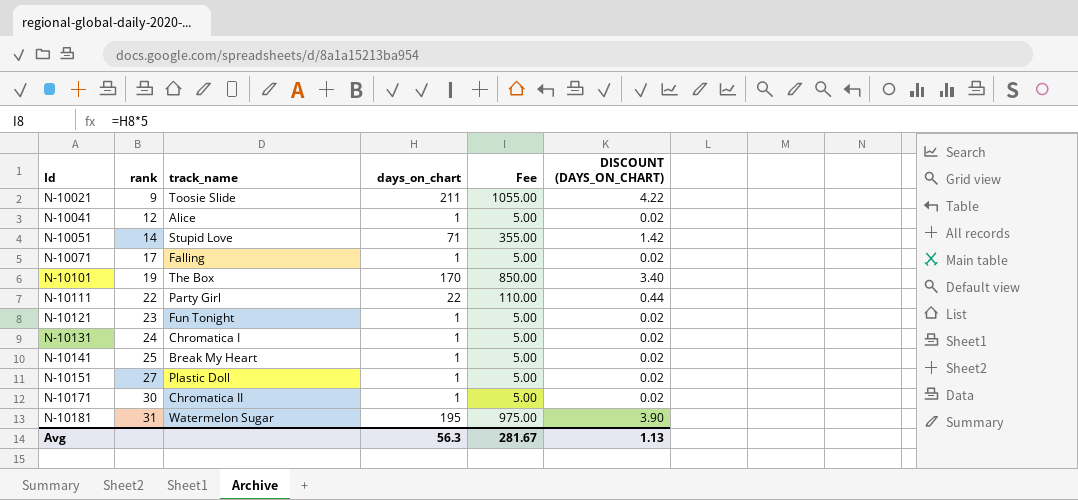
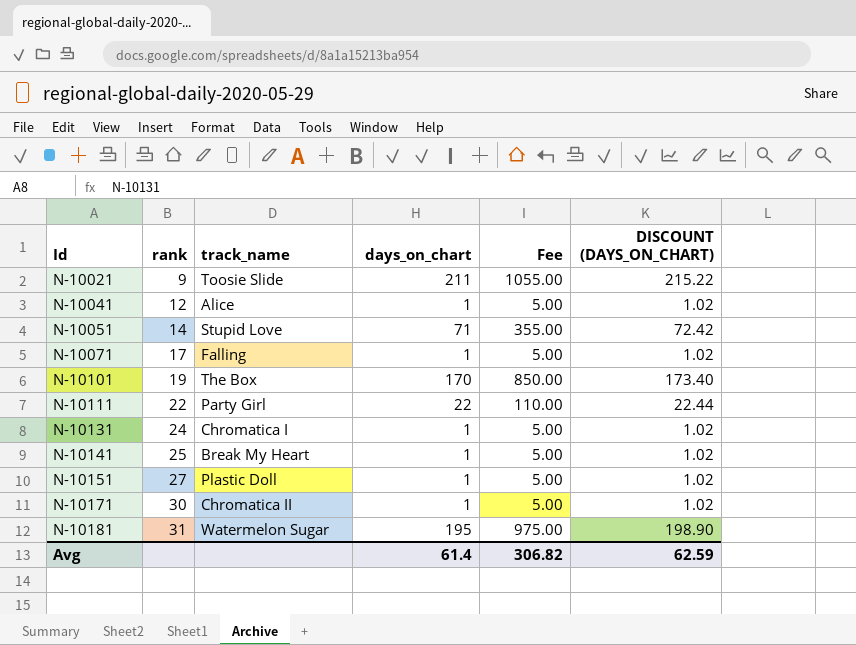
column DISCOUNT (DAYS_ON_CHART) | formula: [days_on_chart] * 0.02 -> [days_on_chart] * 1.02
row N-10121: 23 | Fun Tonight | 1 | 5.00 | 0.02 -> none
Avg | days_on_chart: 56.3 -> 61.4
Avg | Fee: 281.67 -> 306.82
Avg | DISCOUNT (DAYS_ON_CHART): 1.13 -> 62.59

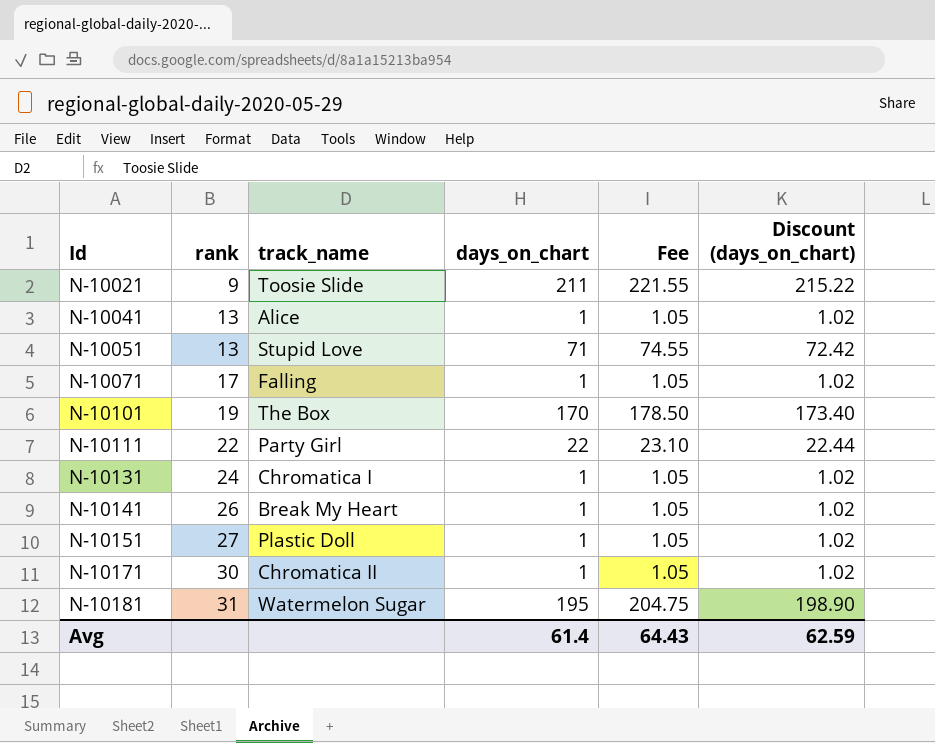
column Fee | formula: [days_on_chart] * 5 -> [days_on_chart] * 1.05
column name: DISCOUNT (DAYS_ON_CHART) -> Discount (days_on_chart)
N-10041 | rank: 12 -> 13
N-10051 | rank: 14 -> 13
N-10141 | rank: 25 -> 26
Avg | Fee: 306.82 -> 64.43

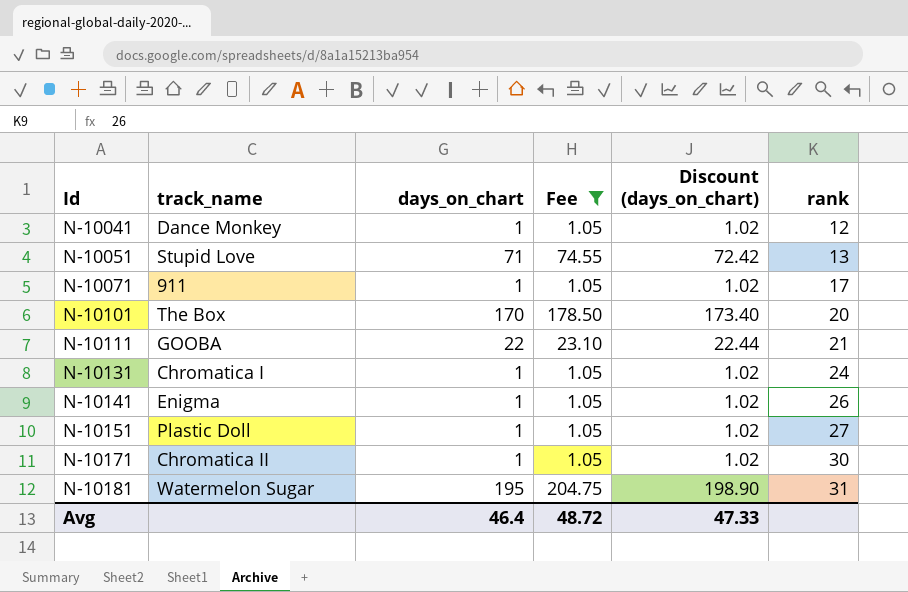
filter: none -> Fee != 221.55
column rank | position: 2 -> 6
N-10041 | track_name: Alice -> Dance Monkey
N-10041 | rank: 13 -> 12
N-10071 | track_name: Falling -> 911
N-10101 | rank: 19 -> 20
N-10111 | track_name: Party Girl -> GOOBA
N-10111 | rank: 22 -> 21
N-10141 | track_name: Break My Heart -> Enigma
Avg | days_on_chart: 61.4 -> 46.4
Avg | Fee: 64.43 -> 48.72
Avg | Discount (days_on_chart): 62.59 -> 47.33

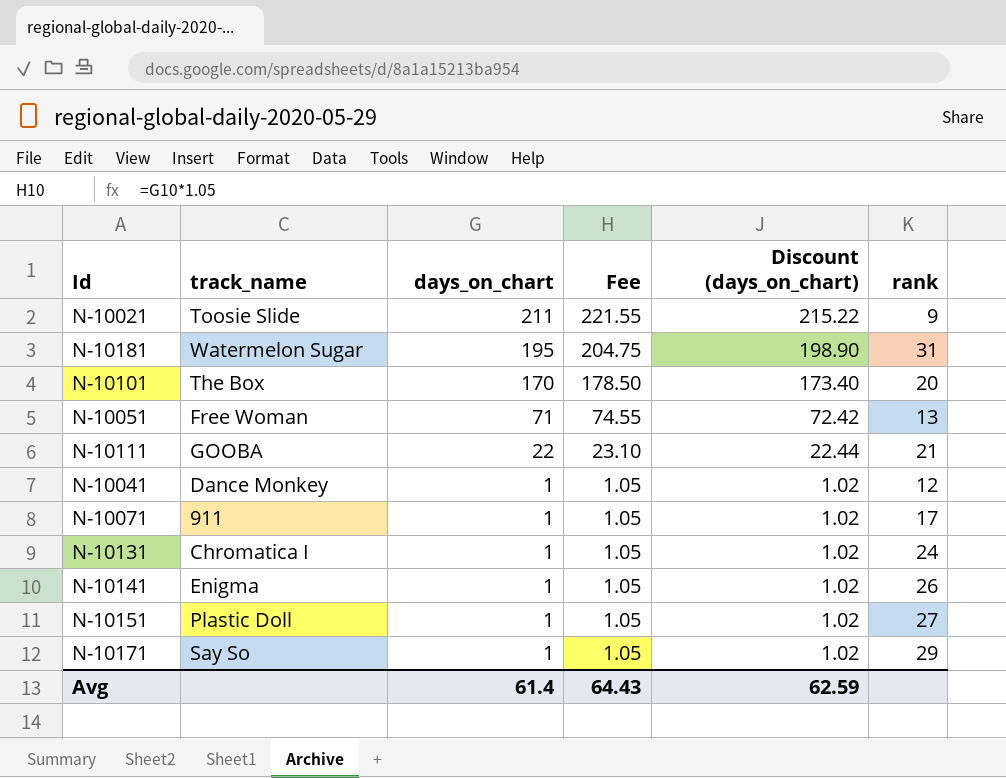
filter: Fee != 221.55 -> none
row order: Id ascending -> days_on_chart descending
N-10051 | track_name: Stupid Love -> Free Woman
N-10171 | track_name: Chromatica II -> Say So
N-10171 | rank: 30 -> 29
Avg | days_on_chart: 46.4 -> 61.4
Avg | Fee: 48.72 -> 64.43
Avg | Discount (days_on_chart): 47.33 -> 62.59

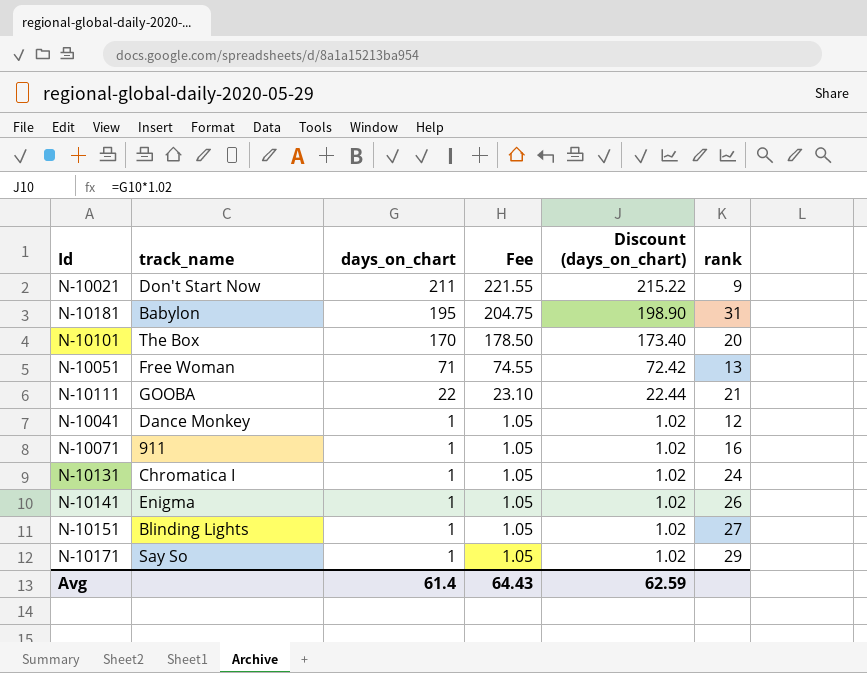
N-10021 | track_name: Toosie Slide -> Don't Start Now
N-10181 | track_name: Watermelon Sugar -> Babylon
N-10071 | rank: 17 -> 16
N-10151 | track_name: Plastic Doll -> Blinding Lights

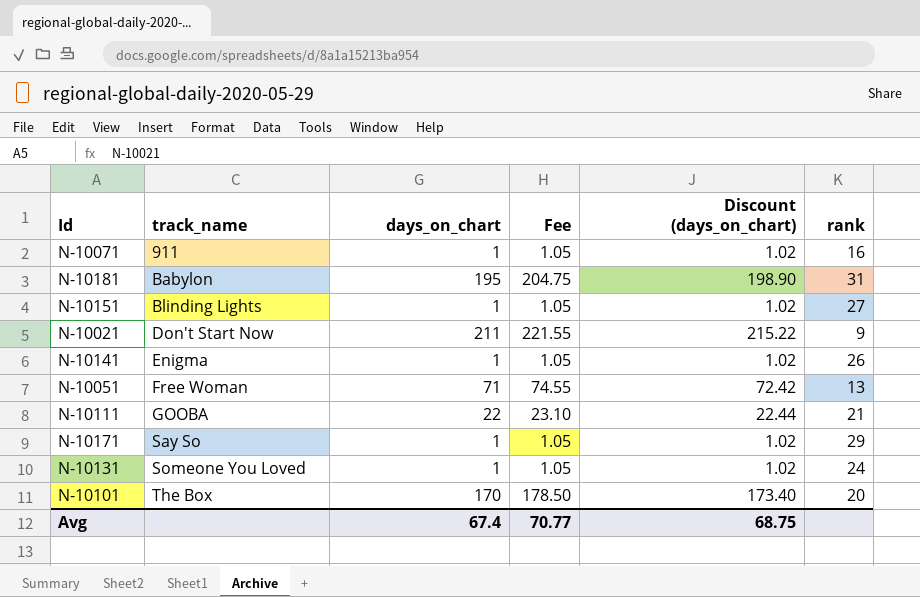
row order: days_on_chart descending -> track_name ascending
row N-10041: Dance Monkey | 1 | 1.05 | 1.02 | 12 -> none
N-10131 | track_name: Chromatica I -> Someone You Loved
Avg | days_on_chart: 61.4 -> 67.4
Avg | Fee: 64.43 -> 70.77
Avg | Discount (days_on_chart): 62.59 -> 68.75

